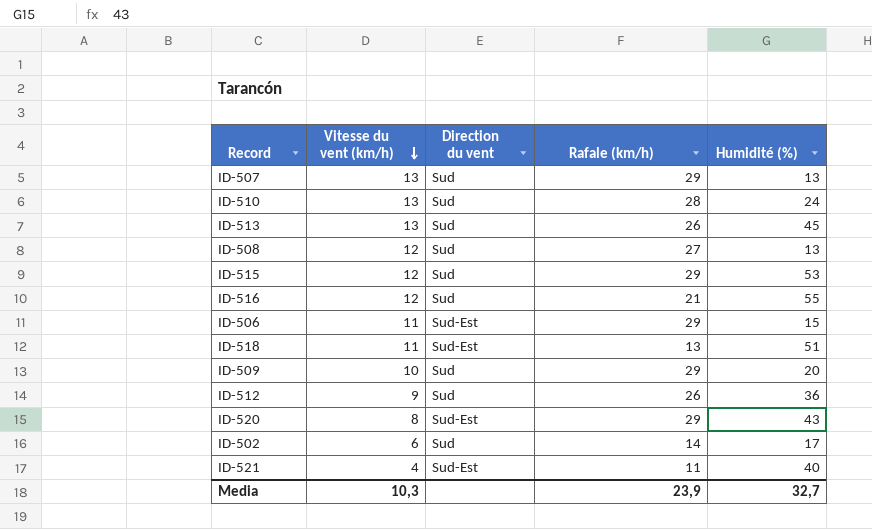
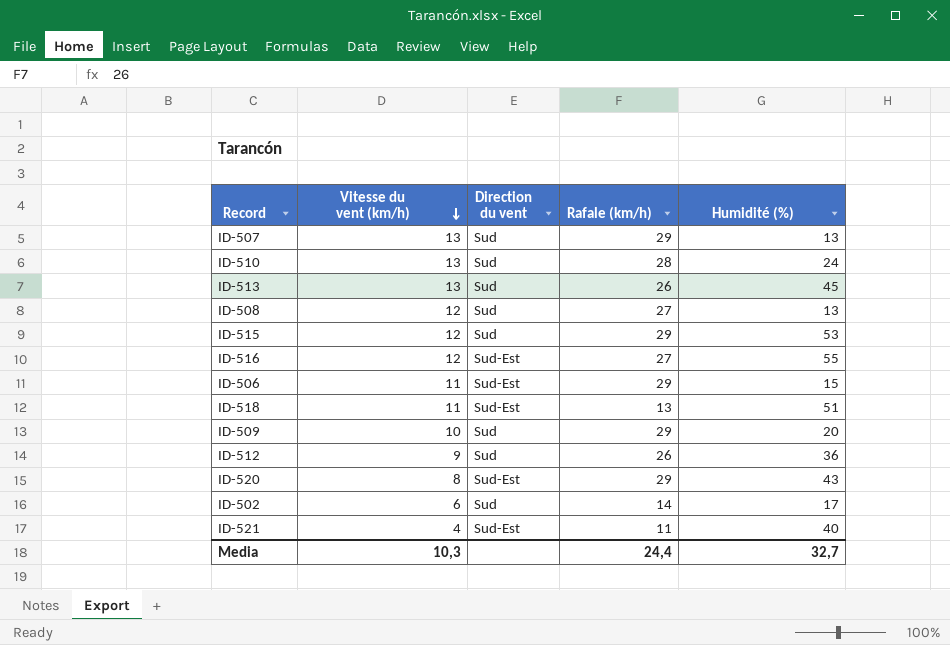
ID-516 | Direction du vent: Sud -> Sud-Est
ID-516 | Rafale (km/h): 21 -> 27
Media | Rafale (km/h): 23,9 -> 24,4

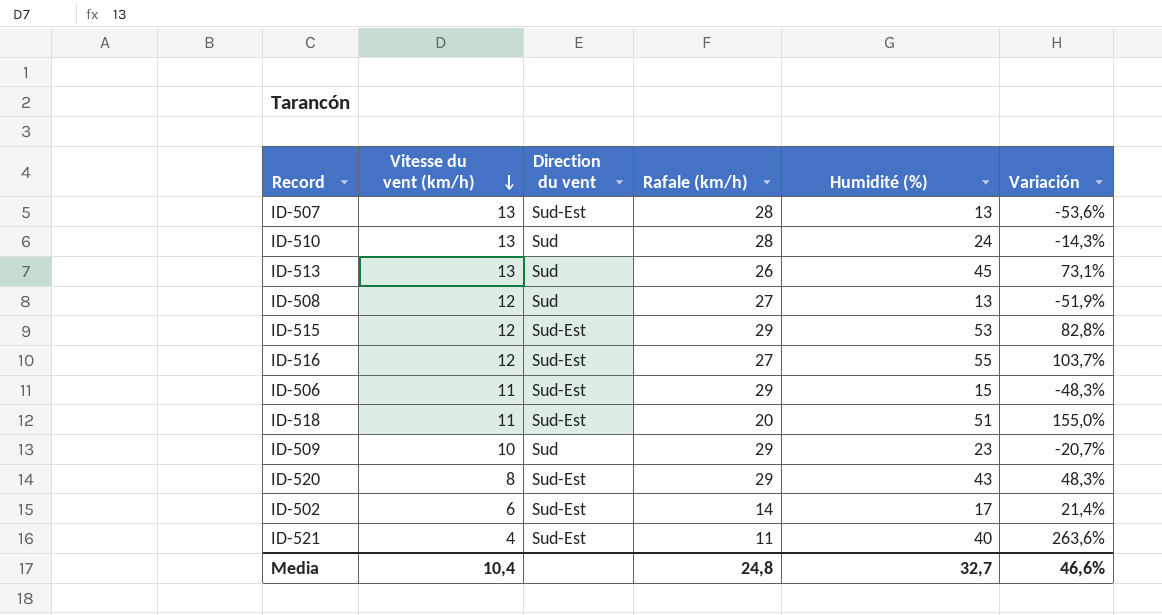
column Variación | formula: none -> ([Humidité (%)] - [Rafale (km/h)]) / [Rafale (km/h)]
row ID-512: 9 | Sud | 26 | 36 -> none
ID-507 | Direction du vent: Sud -> Sud-Est
ID-507 | Rafale (km/h): 29 -> 28
ID-515 | Direction du vent: Sud -> Sud-Est
ID-518 | Rafale (km/h): 13 -> 20
ID-509 | Humidité (%): 20 -> 23
ID-502 | Direction du vent: Sud -> Sud-Est
Media | Vitesse du vent (km/h): 10,3 -> 10,4
Media | Rafale (km/h): 24,4 -> 24,8

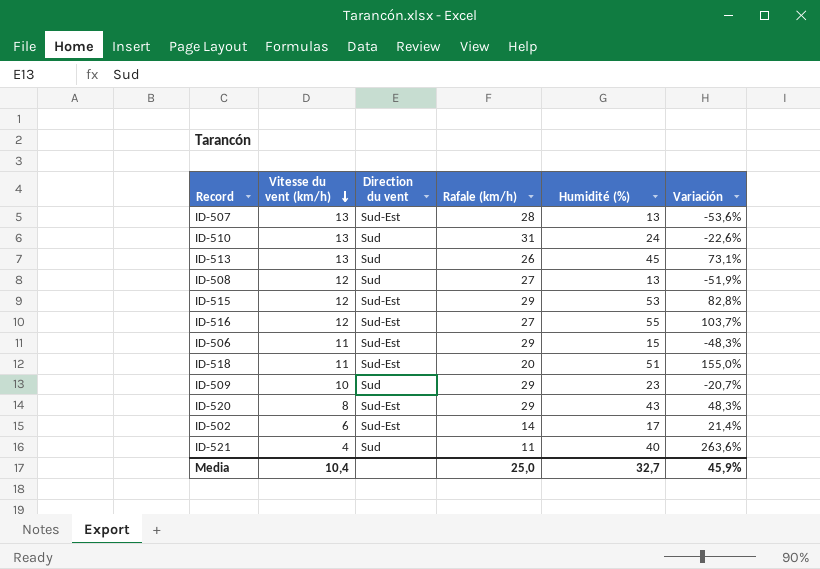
ID-510 | Rafale (km/h): 28 -> 31
ID-510 | Variación: -14,3% -> -22,6%
ID-521 | Direction du vent: Sud-Est -> Sud
Media | Rafale (km/h): 24,8 -> 25,0
Media | Variación: 46,6% -> 45,9%

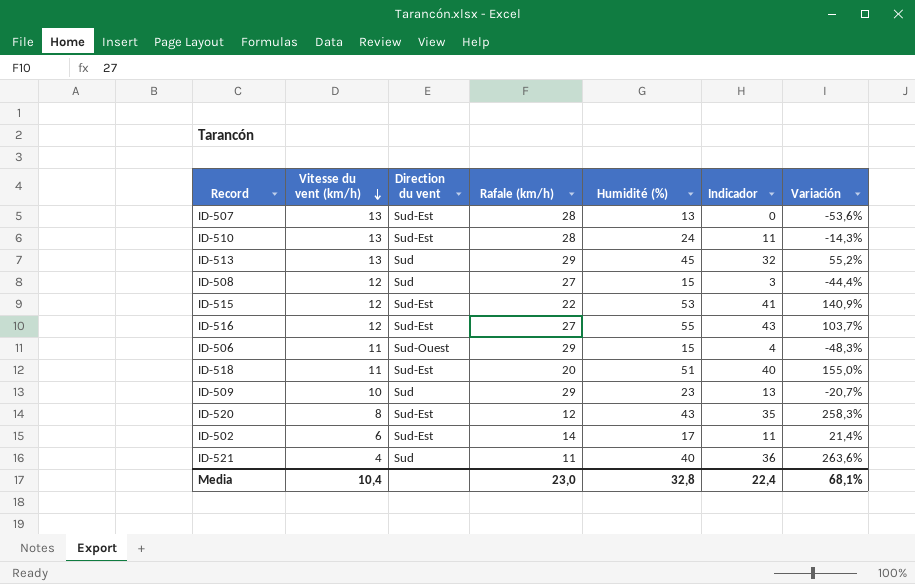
column Indicador | formula: none -> [Humidité (%)] - [Vitesse du vent (km/h)]
ID-510 | Direction du vent: Sud -> Sud-Est
ID-510 | Rafale (km/h): 31 -> 28
ID-510 | Variación: -22,6% -> -14,3%
ID-513 | Rafale (km/h): 26 -> 29
ID-513 | Variación: 73,1% -> 55,2%
ID-508 | Humidité (%): 13 -> 15
ID-508 | Variación: -51,9% -> -44,4%
ID-515 | Rafale (km/h): 29 -> 22
ID-515 | Variación: 82,8% -> 140,9%
ID-506 | Direction du vent: Sud-Est -> Sud-Ouest
ID-520 | Rafale (km/h): 29 -> 12
ID-520 | Variación: 48,3% -> 258,3%
Media | Rafale (km/h): 25,0 -> 23,0
Media | Humidité (%): 32,7 -> 32,8
Media | Variación: 45,9% -> 68,1%

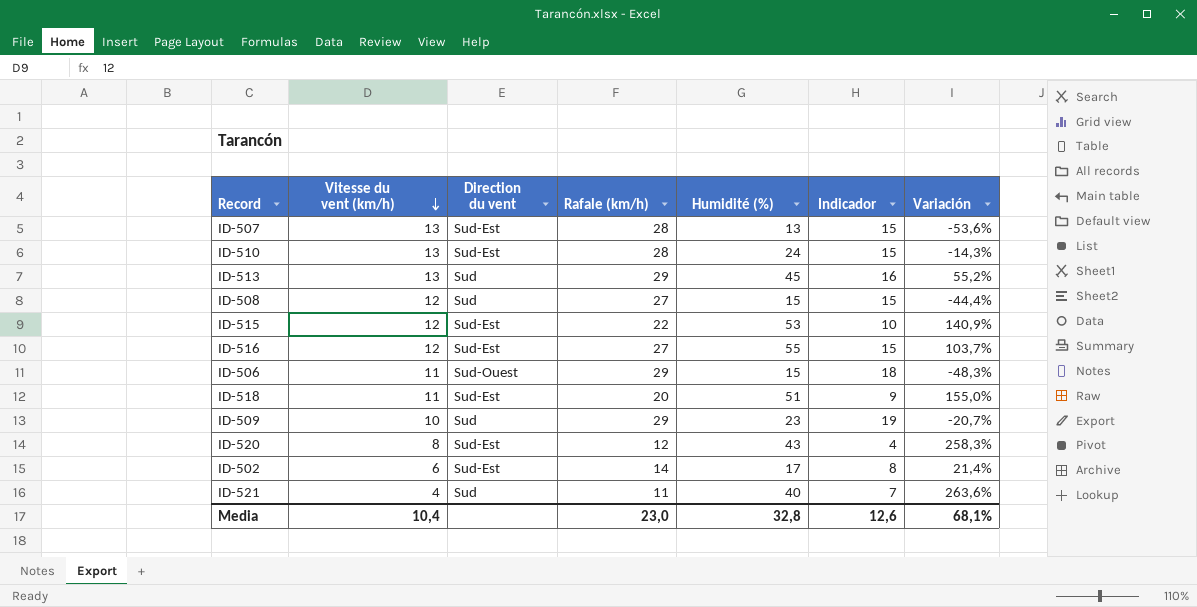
column Indicador | formula: [Humidité (%)] - [Vitesse du vent (km/h)] -> [Rafale (km/h)] - [Vitesse du vent (km/h)]
Media | Indicador: 22,4 -> 12,6

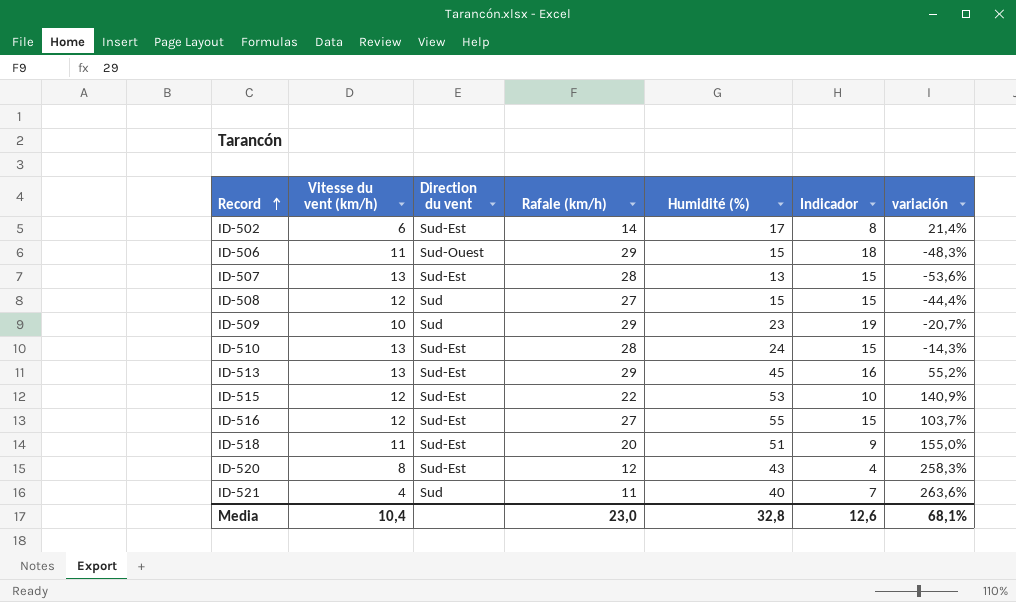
row order: Vitesse du vent (km/h) descending -> Record ascending
column name: Variación -> variación
ID-513 | Direction du vent: Sud -> Sud-Est

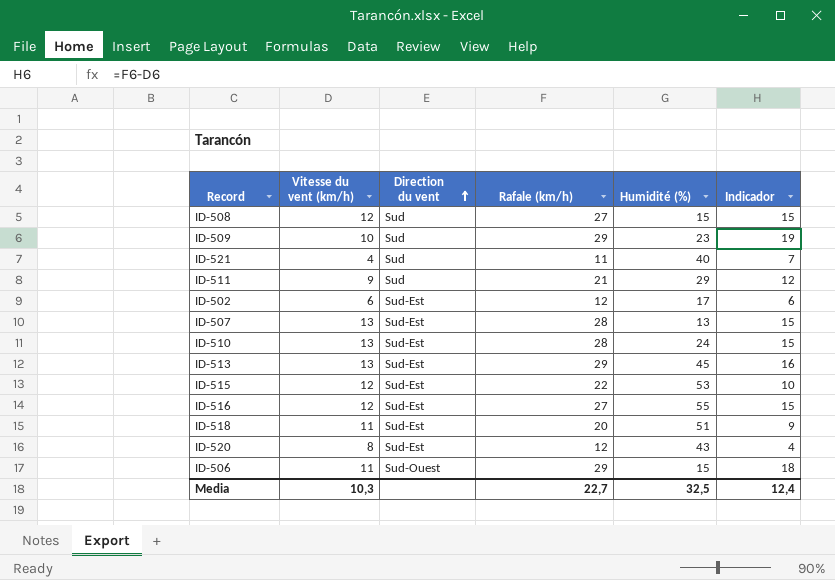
row order: Record ascending -> Direction du vent ascending
column variación | formula: ([Humidité (%)] - [Rafale (km/h)]) / [Rafale (km/h)] -> none
row ID-511: none -> 9 | Sud | 21 | 29 | 12
ID-502 | Rafale (km/h): 14 -> 12
ID-502 | Indicador: 8 -> 6
Media | Vitesse du vent (km/h): 10,4 -> 10,3
Media | Rafale (km/h): 23,0 -> 22,7
Media | Humidité (%): 32,8 -> 32,5
Media | Indicador: 12,6 -> 12,4

